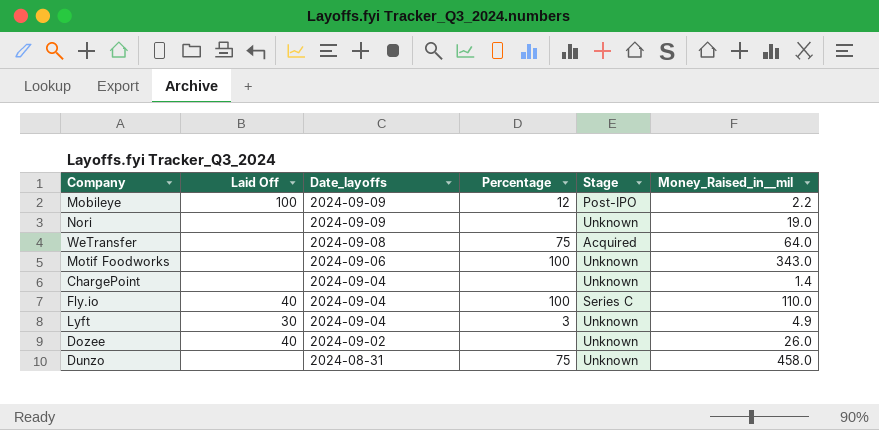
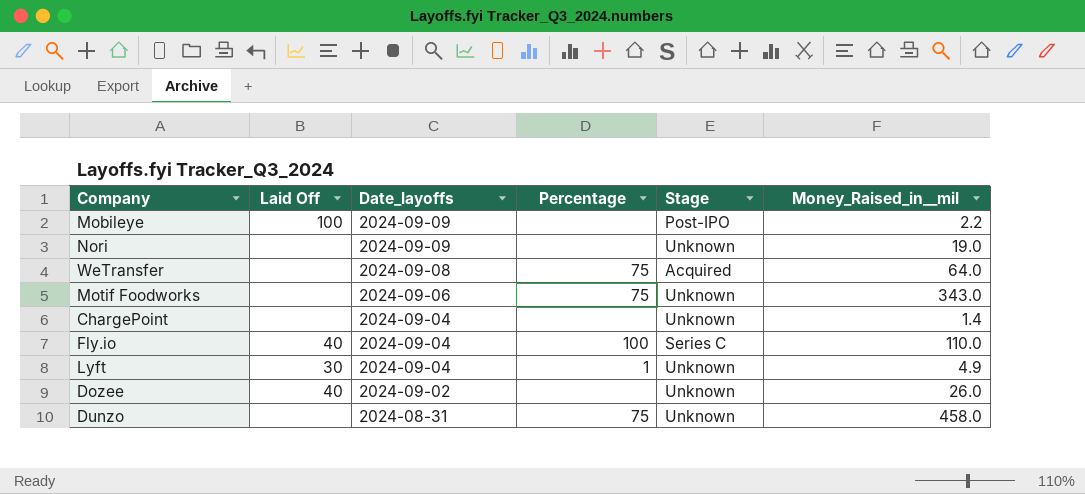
Mobileye | Percentage: 12 -> none
Motif Foodworks | Percentage: 100 -> 75
Lyft | Percentage: 3 -> 1

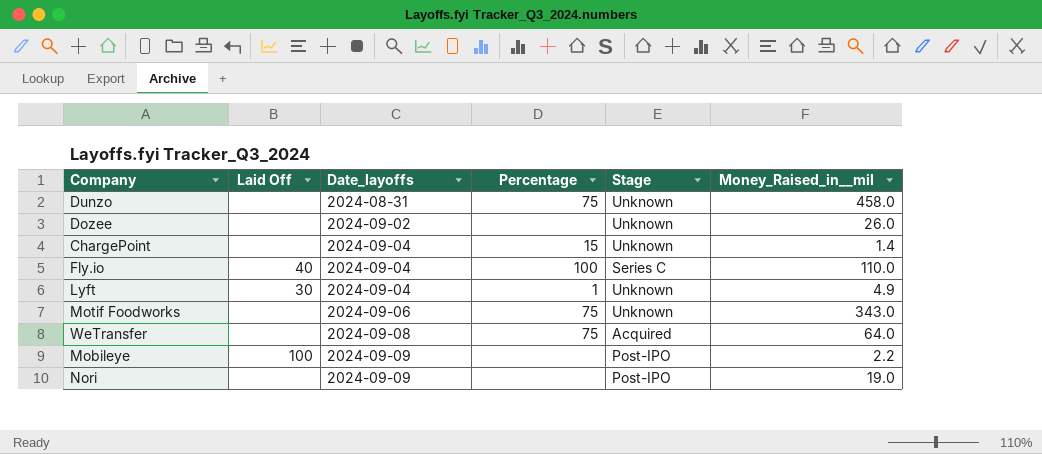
row order: Date_layoffs descending -> Date_layoffs ascending
Dozee | Laid Off: 40 -> none
ChargePoint | Percentage: none -> 15
Nori | Stage: Unknown -> Post-IPO

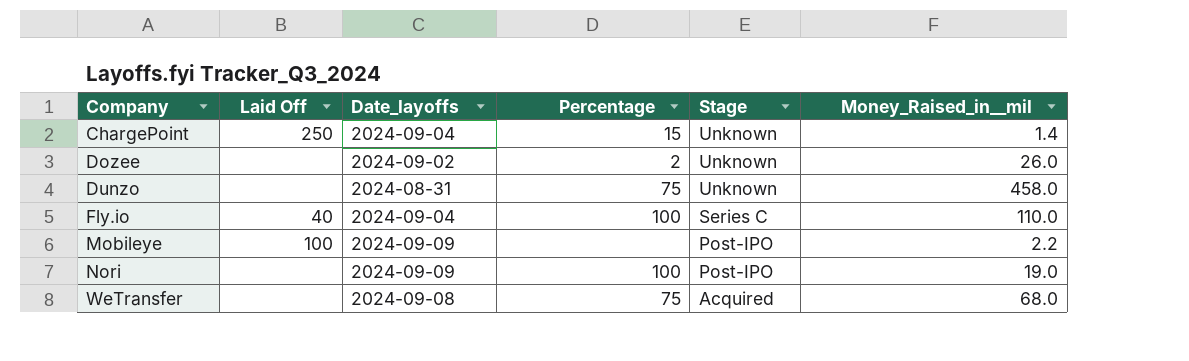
row order: Date_layoffs ascending -> Company ascending
row Lyft: 30 | 2024-09-04 | 1 | Unknown | 4.9 -> none
row Motif Foodworks: none | 2024-09-06 | 75 | Unknown | 343.0 -> none
ChargePoint | Laid Off: none -> 250
Dozee | Percentage: none -> 2
Nori | Percentage: none -> 100
WeTransfer | Money_Raised_in__mil: 64.0 -> 68.0

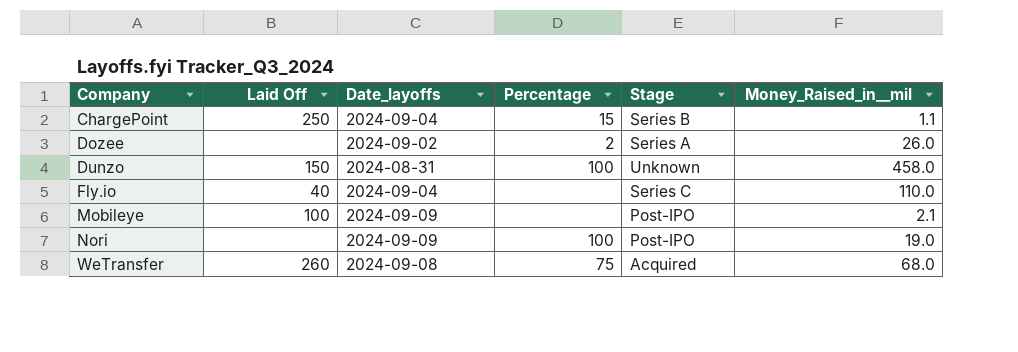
ChargePoint | Stage: Unknown -> Series B
ChargePoint | Money_Raised_in__mil: 1.4 -> 1.1
Dozee | Stage: Unknown -> Series A
Dunzo | Laid Off: none -> 150
Dunzo | Percentage: 75 -> 100
Fly.io | Percentage: 100 -> none
Mobileye | Money_Raised_in__mil: 2.2 -> 2.1
WeTransfer | Laid Off: none -> 260

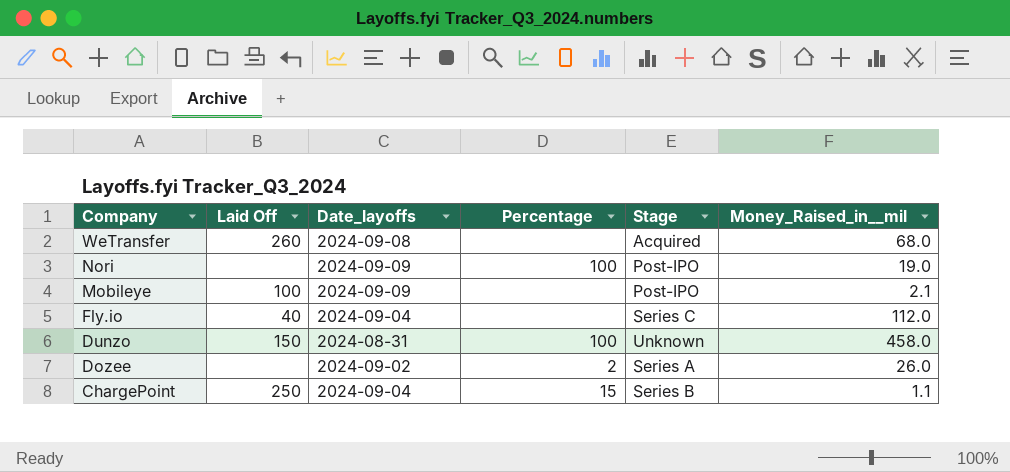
row order: Company ascending -> Company descending
WeTransfer | Percentage: 75 -> none
Fly.io | Money_Raised_in__mil: 110.0 -> 112.0

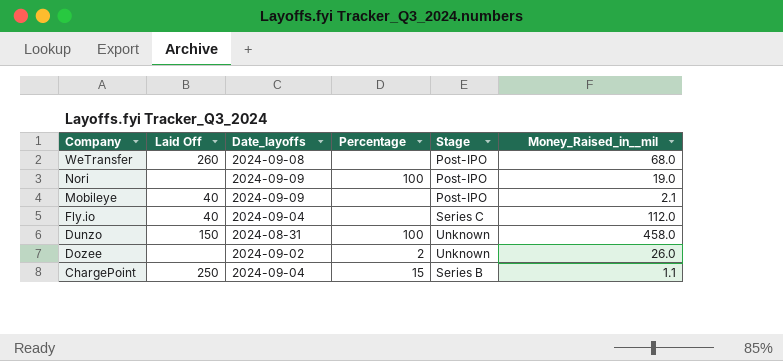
WeTransfer | Stage: Acquired -> Post-IPO
Mobileye | Laid Off: 100 -> 40
Dozee | Stage: Series A -> Unknown

